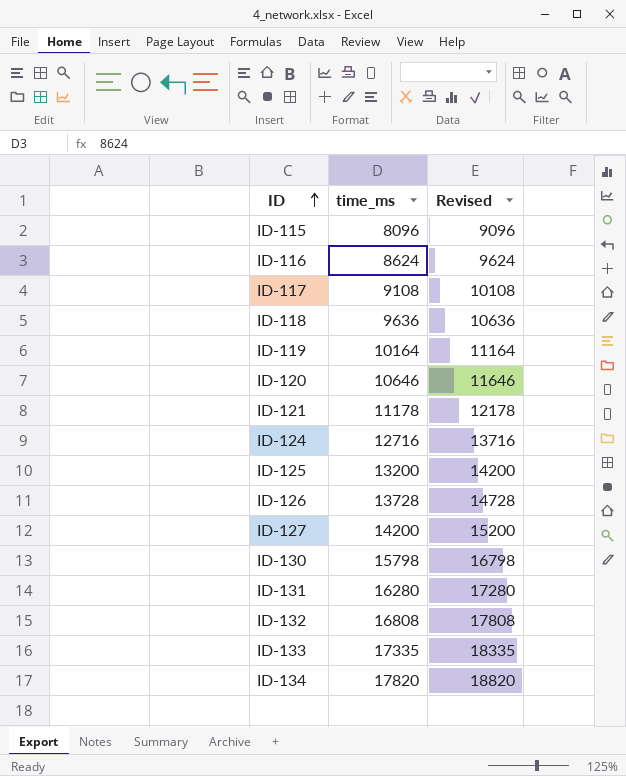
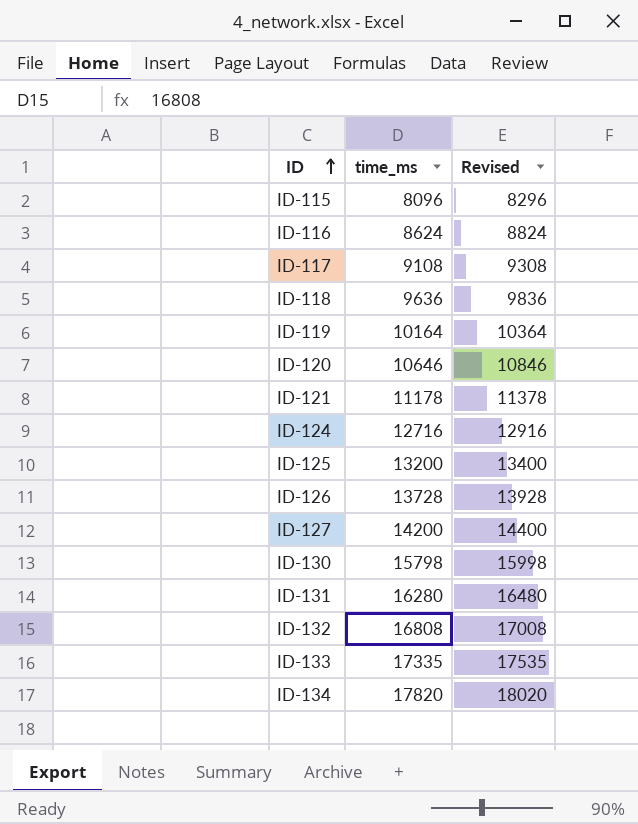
column Revised | formula: [time_ms] + 1000 -> [time_ms] + 200

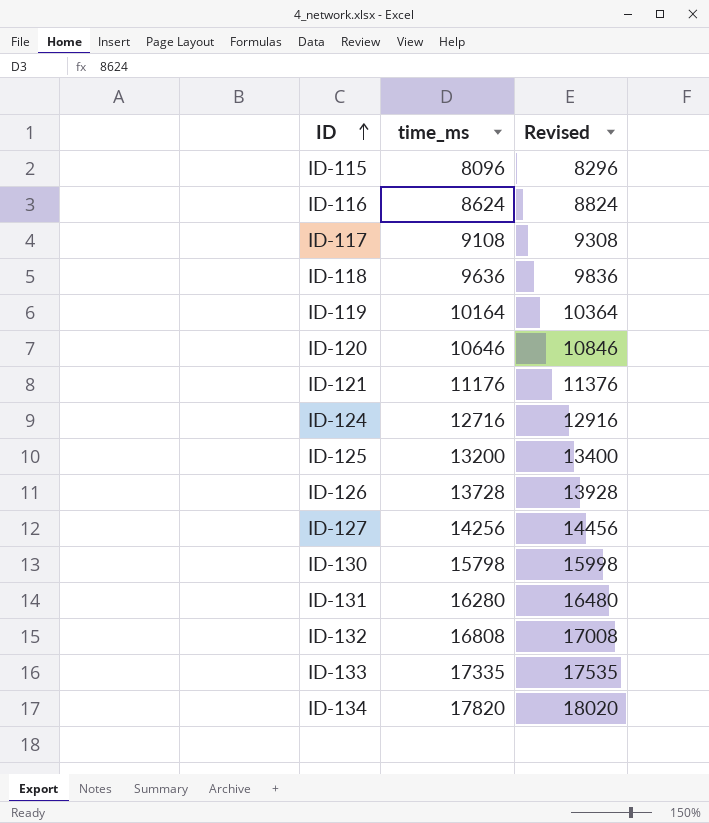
ID-121 | time_ms: 11178 -> 11176
ID-121 | Revised: 11378 -> 11376
ID-127 | time_ms: 14200 -> 14256
ID-127 | Revised: 14400 -> 14456

